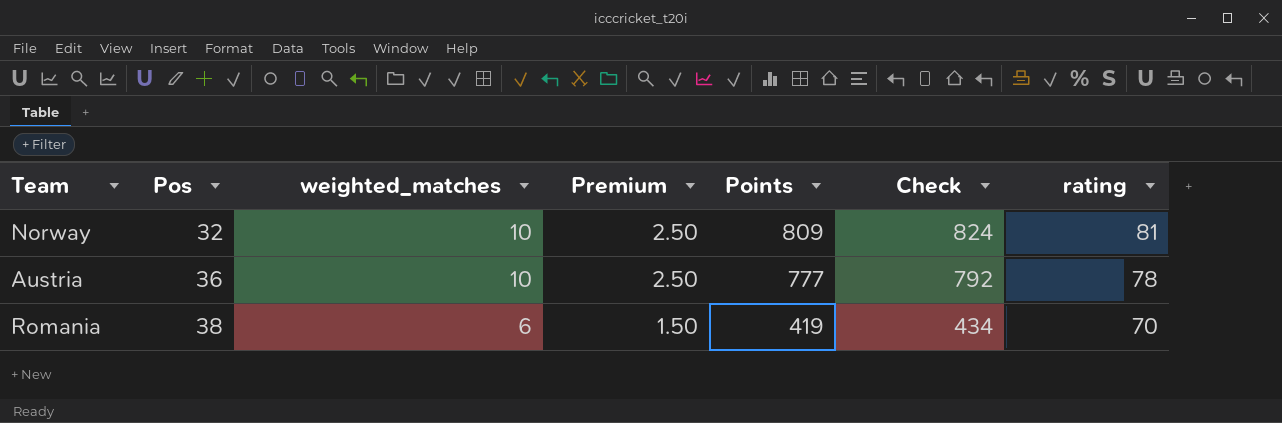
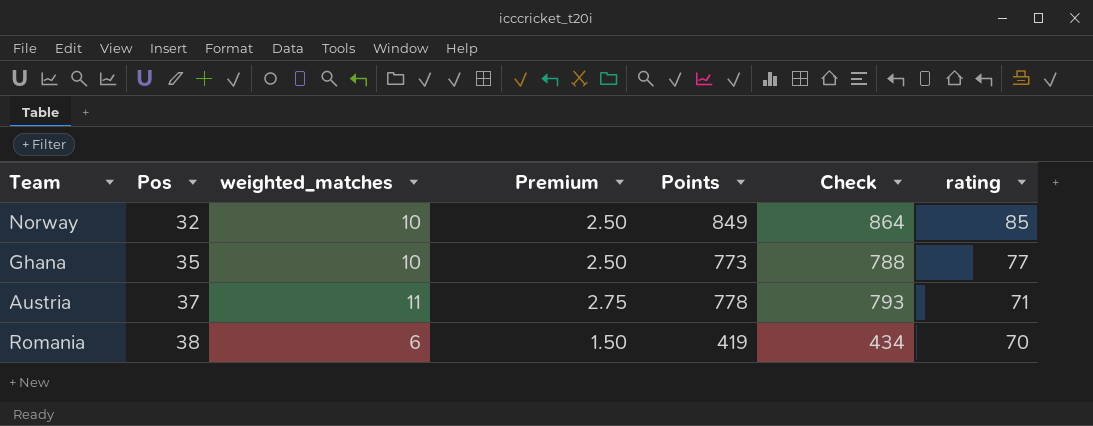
Norway | Points: 809 -> 849
Norway | Check: 824 -> 864
Norway | rating: 81 -> 85
row Ghana: none -> 35 | 10 | 2.50 | 773 | 788 | 77
Austria | Pos: 36 -> 37
Austria | weighted_matches: 10 -> 11
Austria | Premium: 2.50 -> 2.75
Austria | Points: 777 -> 778
Austria | Check: 792 -> 793
Austria | rating: 78 -> 71

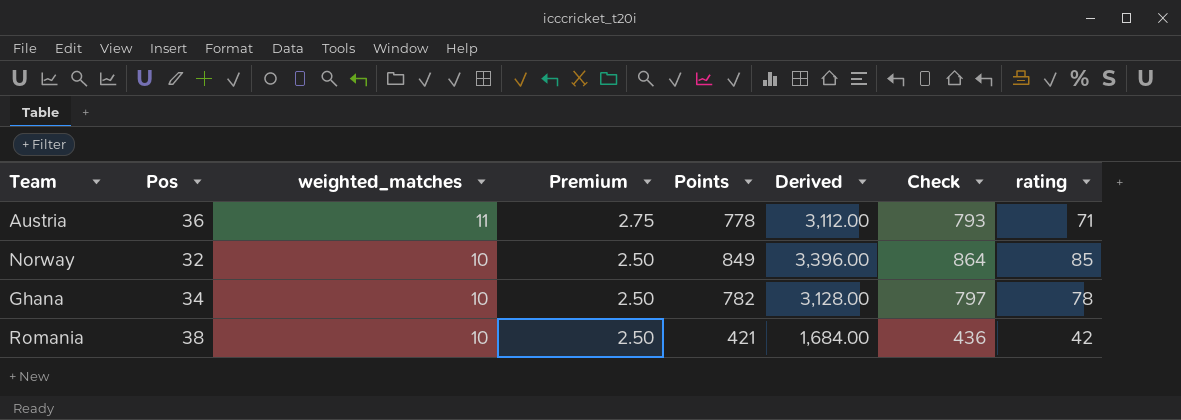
row order: Pos ascending -> weighted_matches descending
column Derived | formula: none -> [Points] * 4
Austria | Pos: 37 -> 36
Ghana | Pos: 35 -> 34
Ghana | Points: 773 -> 782
Ghana | Check: 788 -> 797
Ghana | rating: 77 -> 78
Romania | weighted_matches: 6 -> 10
Romania | Premium: 1.50 -> 2.50
Romania | Points: 419 -> 421
Romania | Check: 434 -> 436
Romania | rating: 70 -> 42

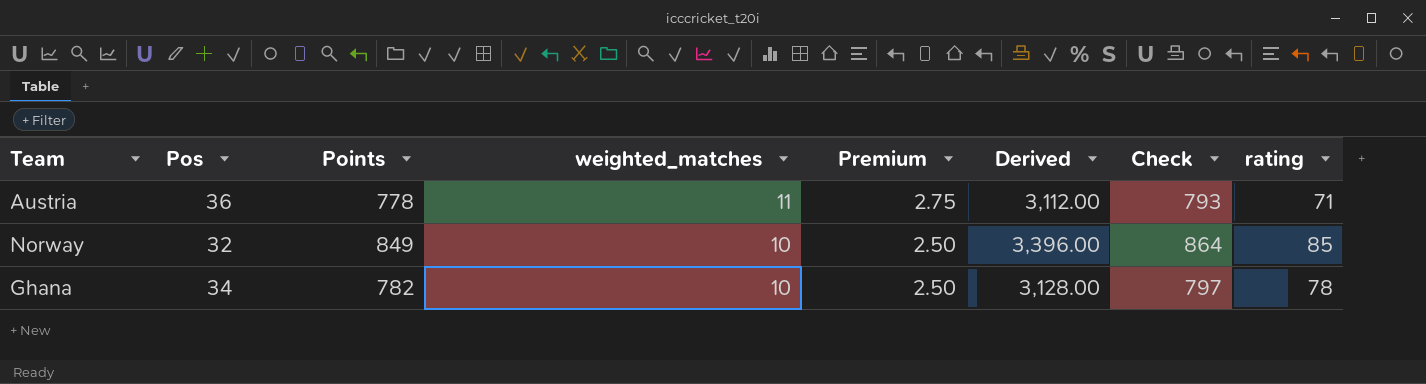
column Points | position: 5 -> 3
row Romania: 38 | 10 | 2.50 | 421 | 1,684.00 | 436 | 42 -> none

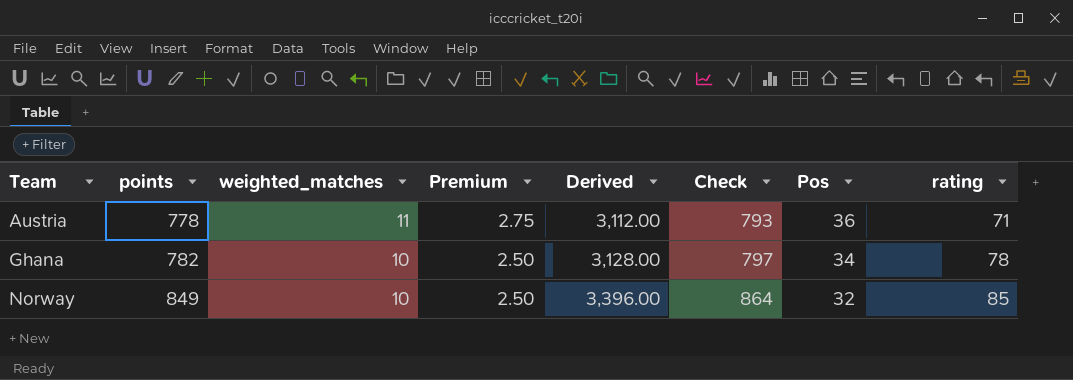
row order: weighted_matches descending -> Team ascending
column name: Points -> points
column Pos | position: 2 -> 7

